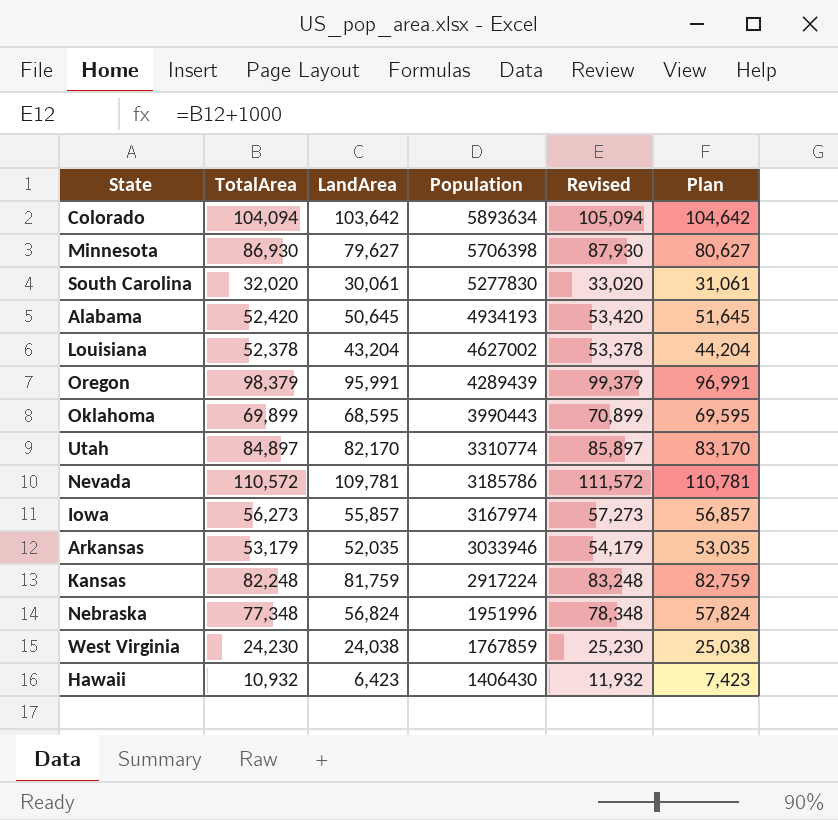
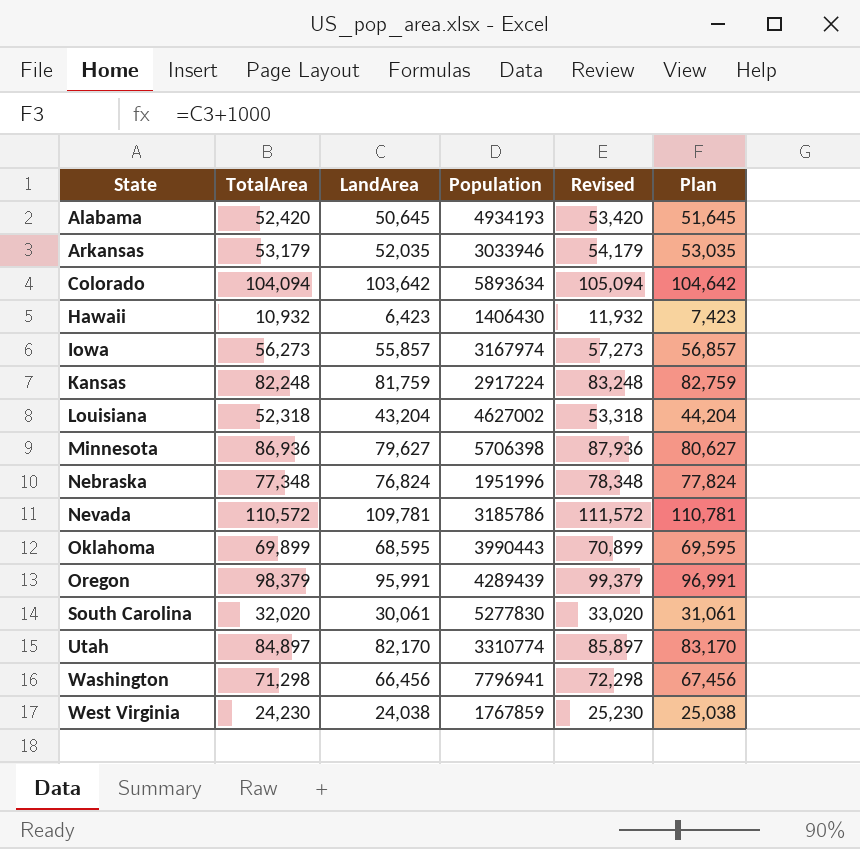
row order: Population descending -> State ascending
Louisiana | TotalArea: 52,378 -> 52,318
Louisiana | Revised: 53,378 -> 53,318
Minnesota | TotalArea: 86,930 -> 86,936
Minnesota | Revised: 87,930 -> 87,936
Nebraska | LandArea: 56,824 -> 76,824
Nebraska | Plan: 57,824 -> 77,824
row Washington: none -> 71,298 | 66,456 | 7796941 | 72,298 | 67,456

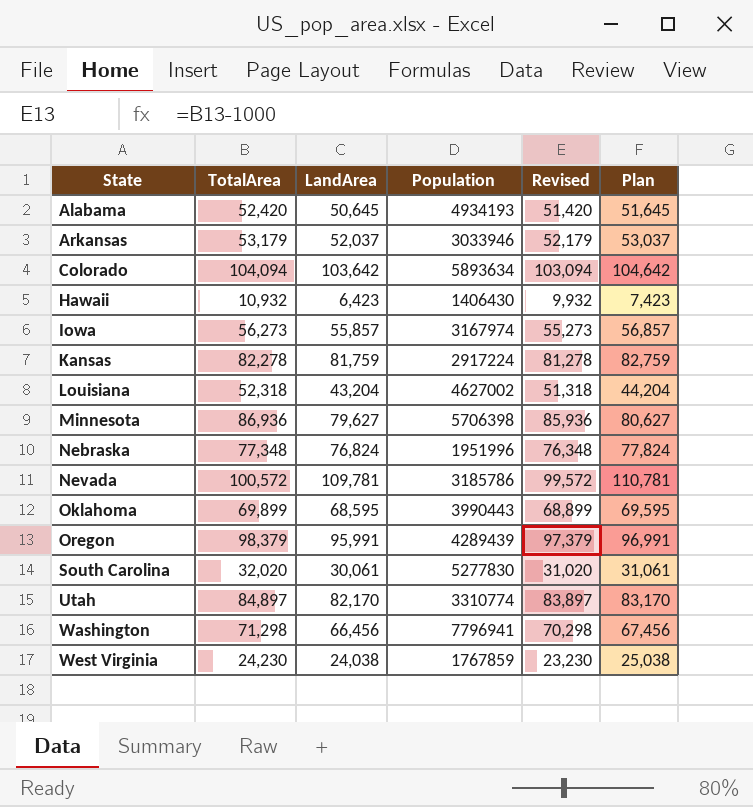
column Revised | formula: [TotalArea] + 1000 -> [TotalArea] - 1000
Arkansas | LandArea: 52,035 -> 52,037
Arkansas | Plan: 53,035 -> 53,037
Kansas | TotalArea: 82,248 -> 82,278
Nevada | TotalArea: 110,572 -> 100,572

